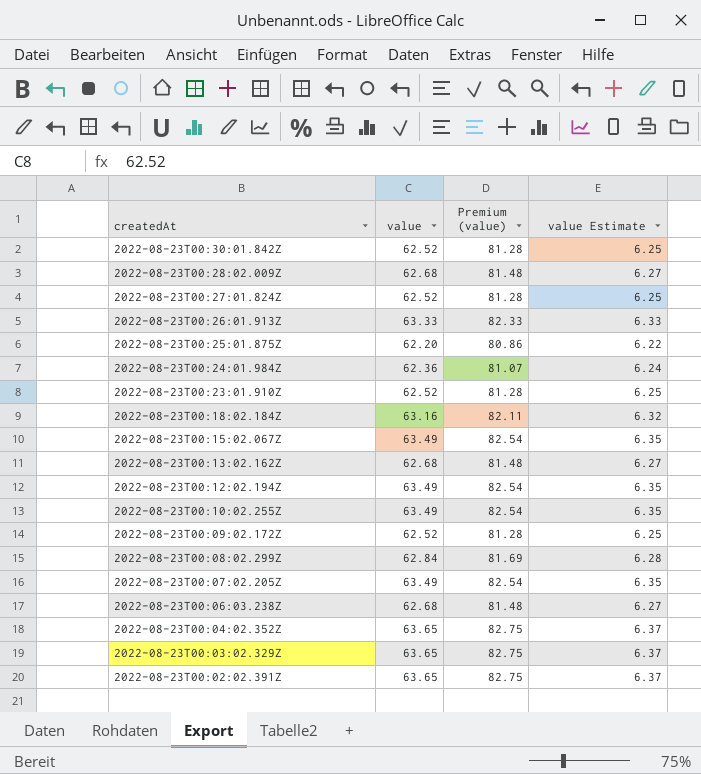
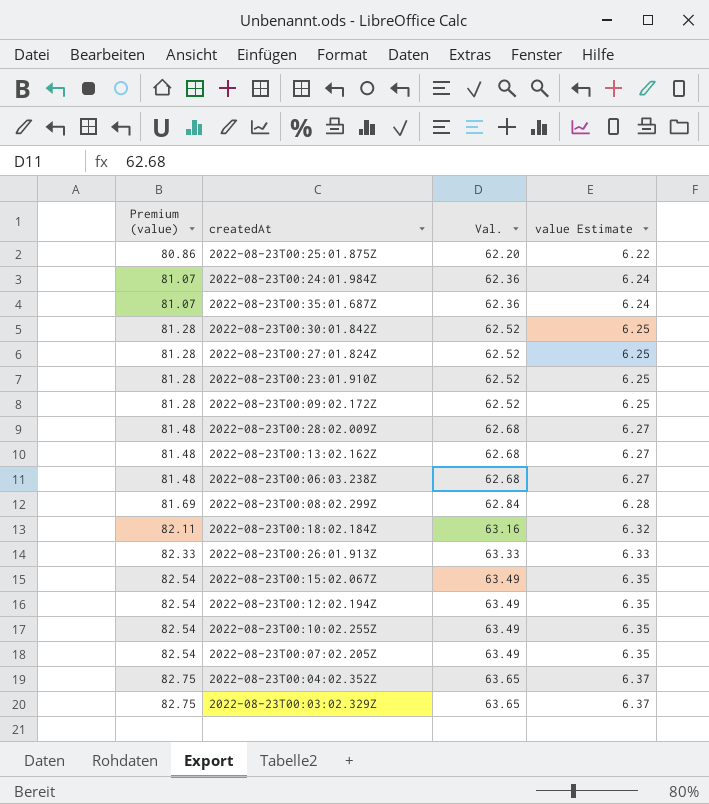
row order: createdAt descending -> Premium (value) ascending
column Premium (value) | position: 3 -> 1
column name: value -> Val.
row 2022-08-23T00:02:02.391Z: 63.65 | 82.75 | 6.37 -> none
row 2022-08-23T00:35:01.687Z: none -> 81.07 | 62.36 | 6.24

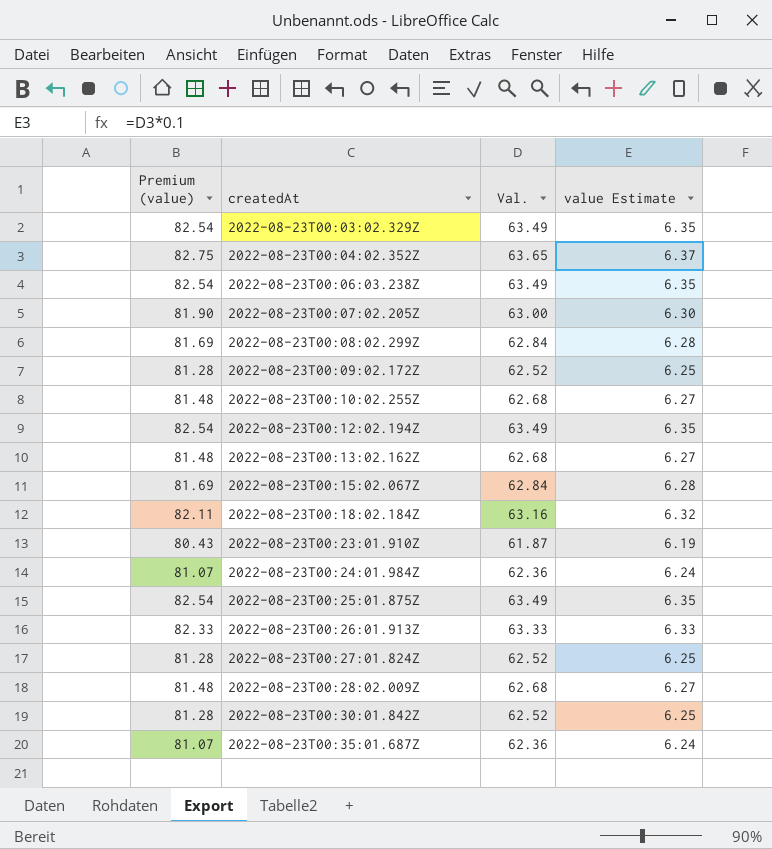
row order: Premium (value) ascending -> createdAt ascending
2022-08-23T00:03:02.329Z | Premium (value): 82.75 -> 82.54
2022-08-23T00:03:02.329Z | Val.: 63.65 -> 63.49
2022-08-23T00:03:02.329Z | value Estimate: 6.37 -> 6.35
2022-08-23T00:06:03.238Z | Premium (value): 81.48 -> 82.54
2022-08-23T00:06:03.238Z | Val.: 62.68 -> 63.49
2022-08-23T00:06:03.238Z | value Estimate: 6.27 -> 6.35
2022-08-23T00:07:02.205Z | Premium (value): 82.54 -> 81.90
2022-08-23T00:07:02.205Z | Val.: 63.49 -> 63.00
2022-08-23T00:07:02.205Z | value Estimate: 6.35 -> 6.30
2022-08-23T00:10:02.255Z | Premium (value): 82.54 -> 81.48
2022-08-23T00:10:02.255Z | Val.: 63.49 -> 62.68
2022-08-23T00:10:02.255Z | value Estimate: 6.35 -> 6.27
2022-08-23T00:15:02.067Z | Premium (value): 82.54 -> 81.69
2022-08-23T00:15:02.067Z | Val.: 63.49 -> 62.84
2022-08-23T00:15:02.067Z | value Estimate: 6.35 -> 6.28
2022-08-23T00:23:01.910Z | Premium (value): 81.28 -> 80.43
2022-08-23T00:23:01.910Z | Val.: 62.52 -> 61.87
2022-08-23T00:23:01.910Z | value Estimate: 6.25 -> 6.19
2022-08-23T00:25:01.875Z | Premium (value): 80.86 -> 82.54
2022-08-23T00:25:01.875Z | Val.: 62.20 -> 63.49
2022-08-23T00:25:01.875Z | value Estimate: 6.22 -> 6.35

